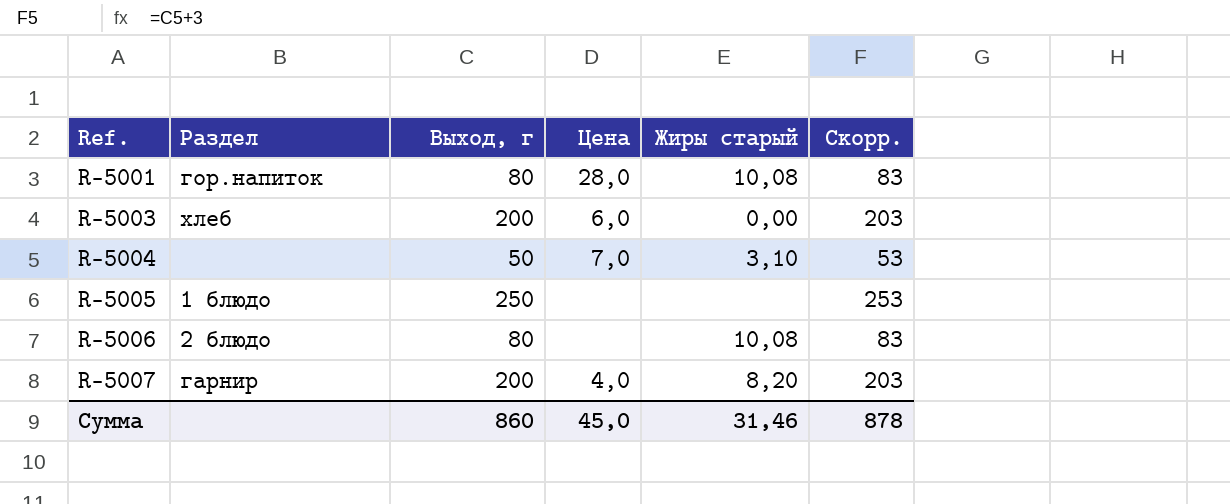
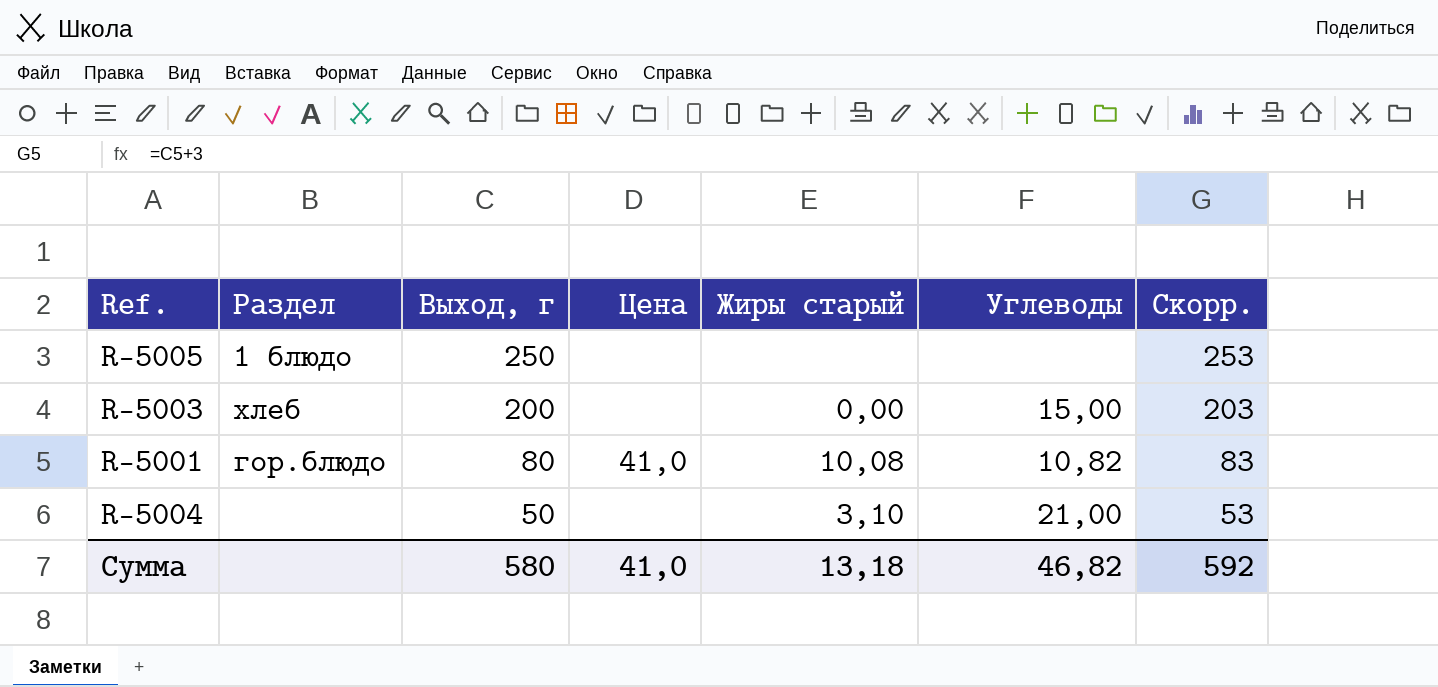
row order: Ref. ascending -> Выход, г descending
column Углеводы | position: none -> 6
row R-5006: 2 блюдо | 80 | none | 10,08 | 83 -> none
row R-5007: гарнир | 200 | 4,0 | 8,20 | 203 -> none
R-5003 | Цена: 6,0 -> none
R-5001 | Раздел: гор.напиток -> гор.блюдо
R-5001 | Цена: 28,0 -> 41,0
R-5004 | Цена: 7,0 -> none
Сумма | Выход, г: 860 -> 580
Сумма | Цена: 45,0 -> 41,0
Сумма | Жиры старый: 31,46 -> 13,18
Сумма | Скорр.: 878 -> 592

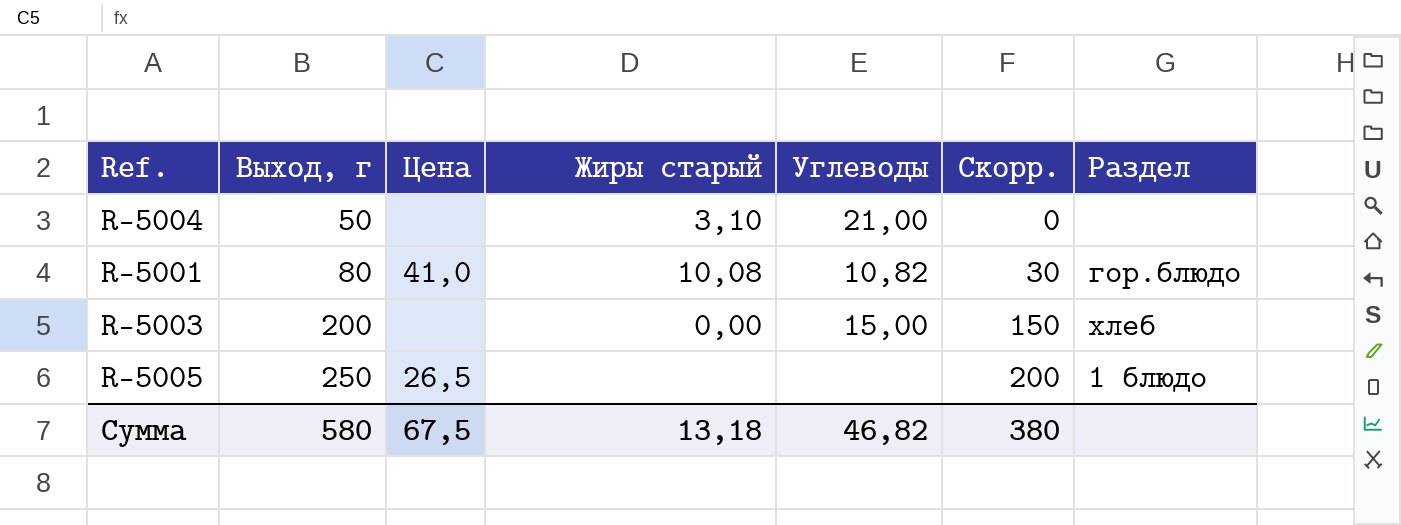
row order: Выход, г descending -> Выход, г ascending
column Скорр. | formula: [Выход, г] + 3 -> [Выход, г] - 50
column Раздел | position: 2 -> 7
R-5005 | Цена: none -> 26,5
Сумма | Цена: 41,0 -> 67,5
Сумма | Скорр.: 592 -> 380

